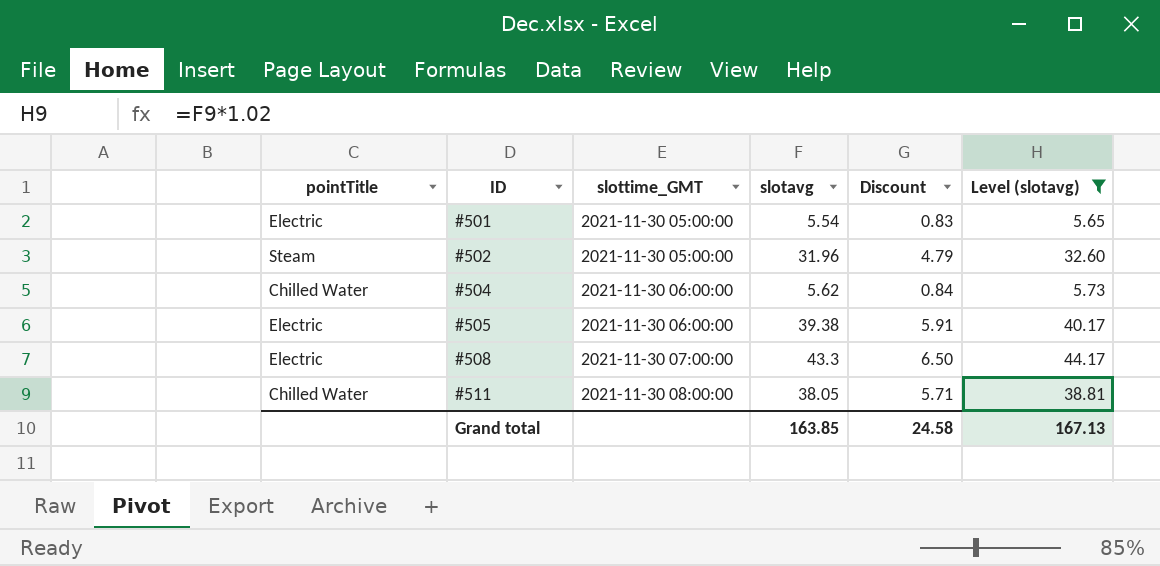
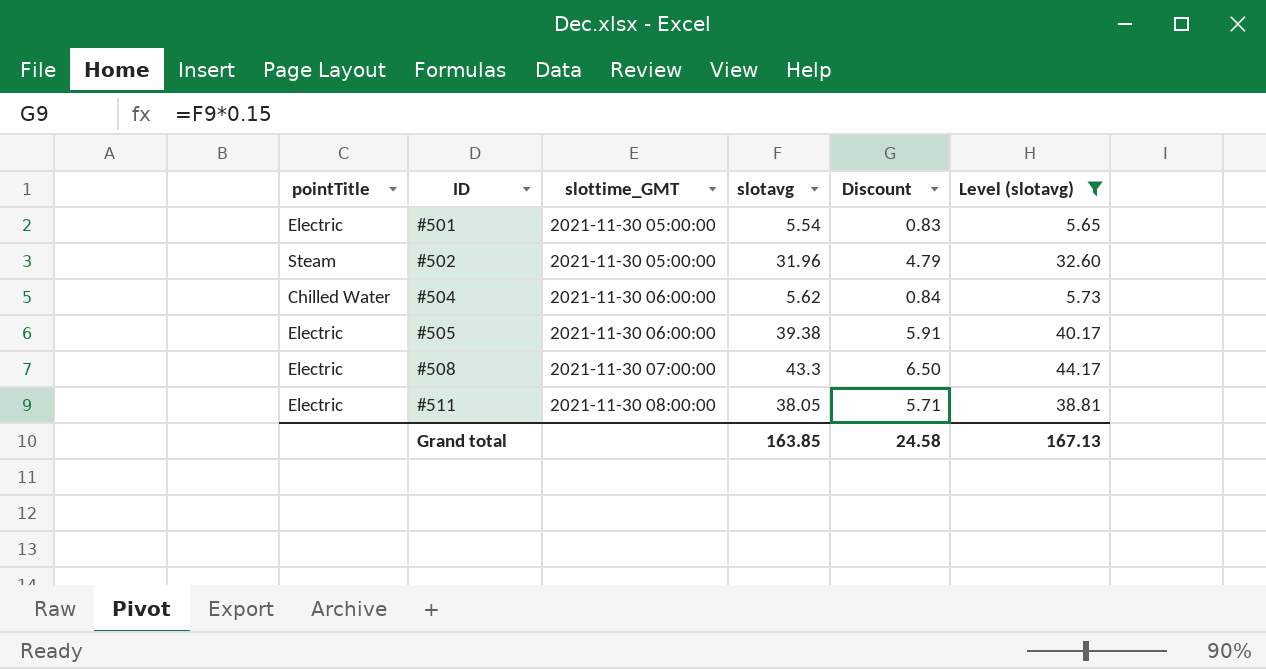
#511 | pointTitle: Chilled Water -> Electric

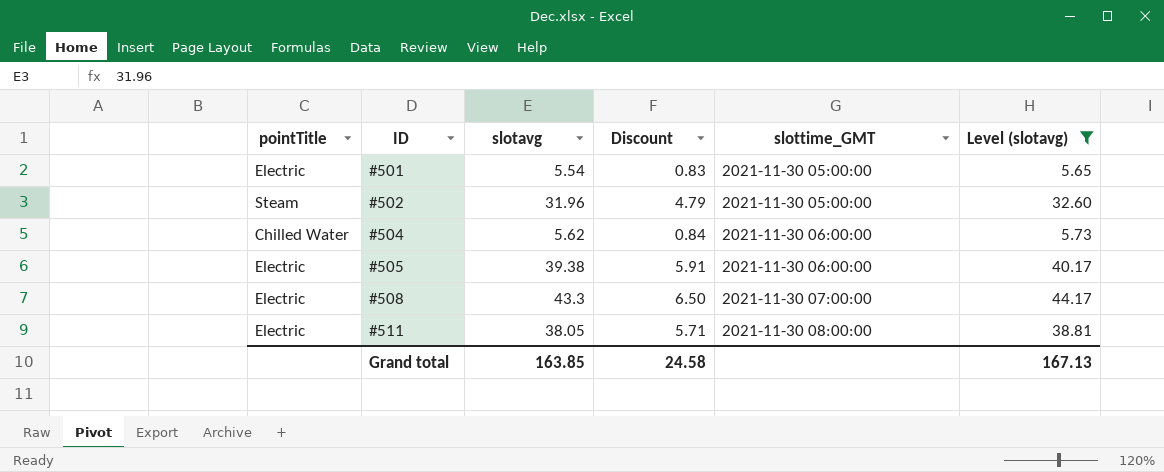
column slottime_GMT | position: 3 -> 5

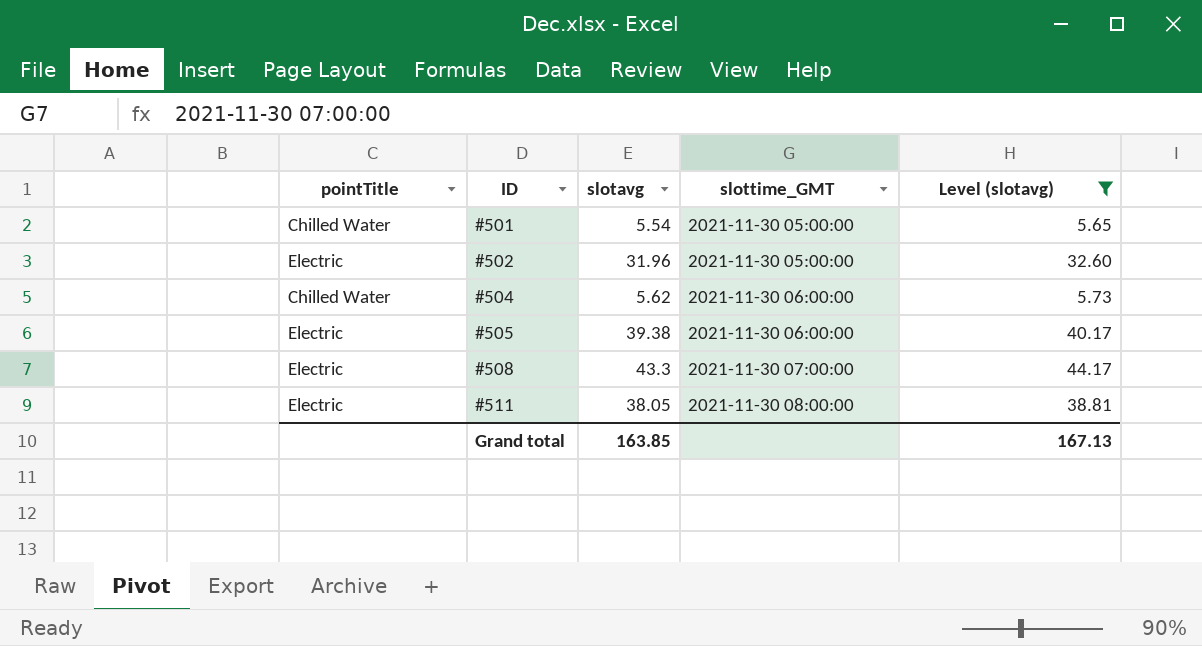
column Discount | formula: [slotavg] * 0.15 -> none
#501 | pointTitle: Electric -> Chilled Water
#502 | pointTitle: Steam -> Electric

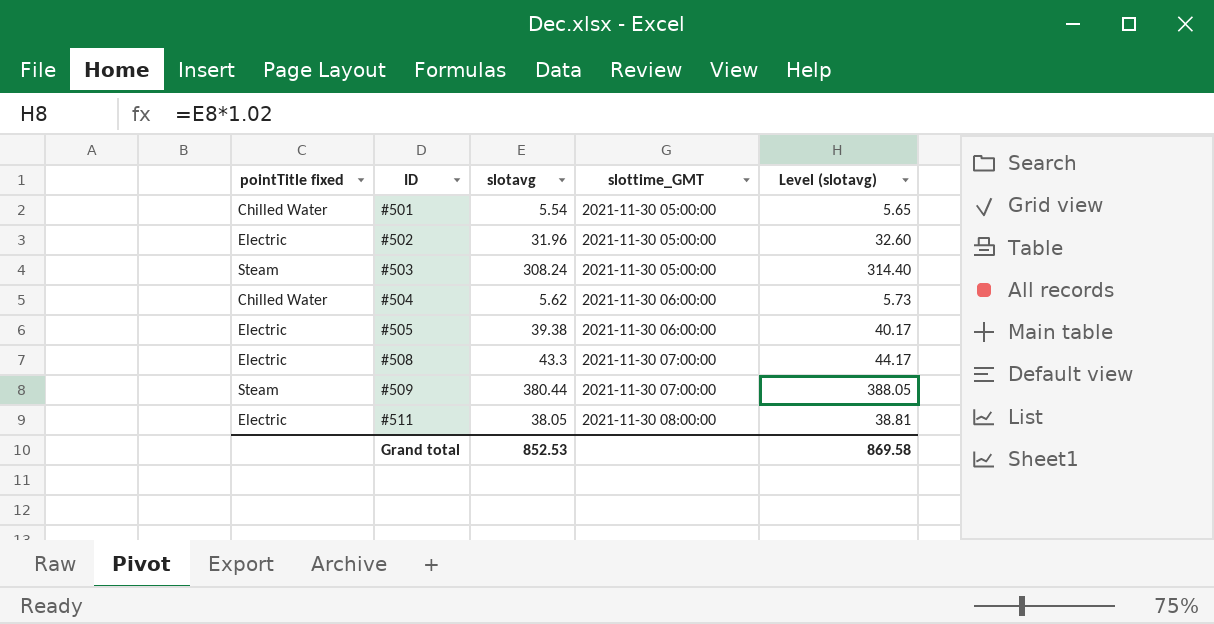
filter: Level (slotavg) <= 44.17 -> none
column name: pointTitle -> pointTitle fixed
Grand total | slotavg: 163.85 -> 852.53
Grand total | Level (slotavg): 167.13 -> 869.58

